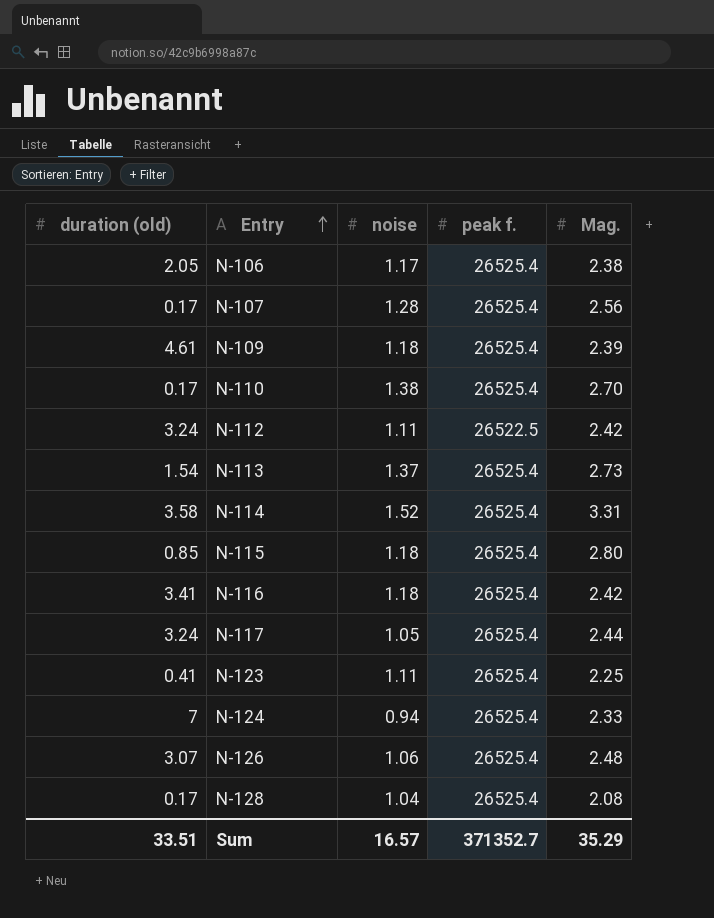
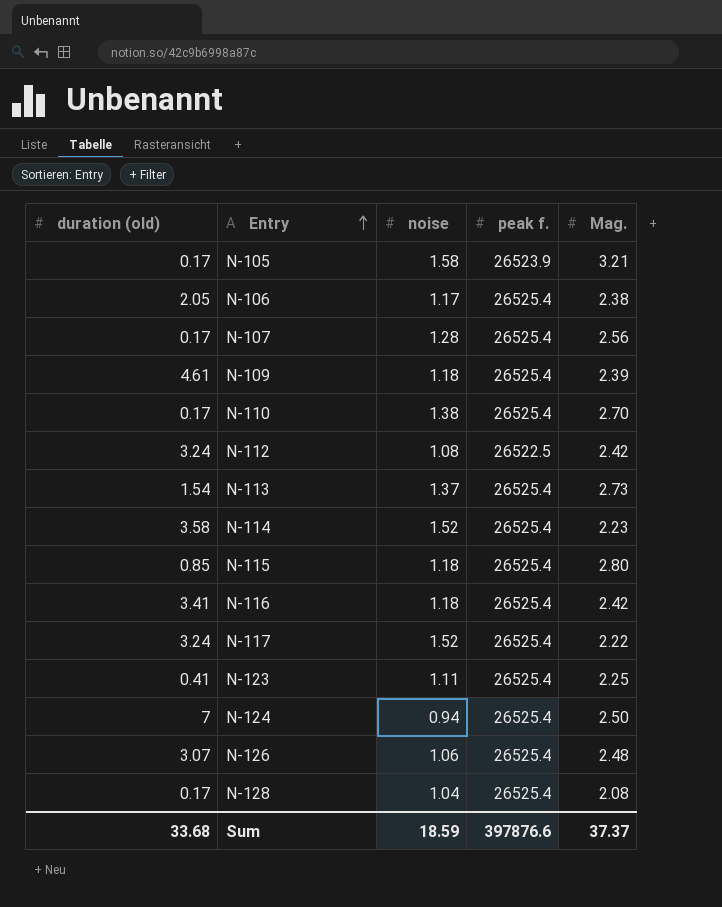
row N-105: none -> 0.17 | 1.58 | 26523.9 | 3.21
N-112 | noise: 1.11 -> 1.08
N-114 | Mag.: 3.31 -> 2.23
N-117 | noise: 1.05 -> 1.52
N-117 | Mag.: 2.44 -> 2.22
N-124 | Mag.: 2.33 -> 2.50
Sum | duration (old): 33.51 -> 33.68
Sum | noise: 16.57 -> 18.59
Sum | peak f.: 371352.7 -> 397876.6
Sum | Mag.: 35.29 -> 37.37

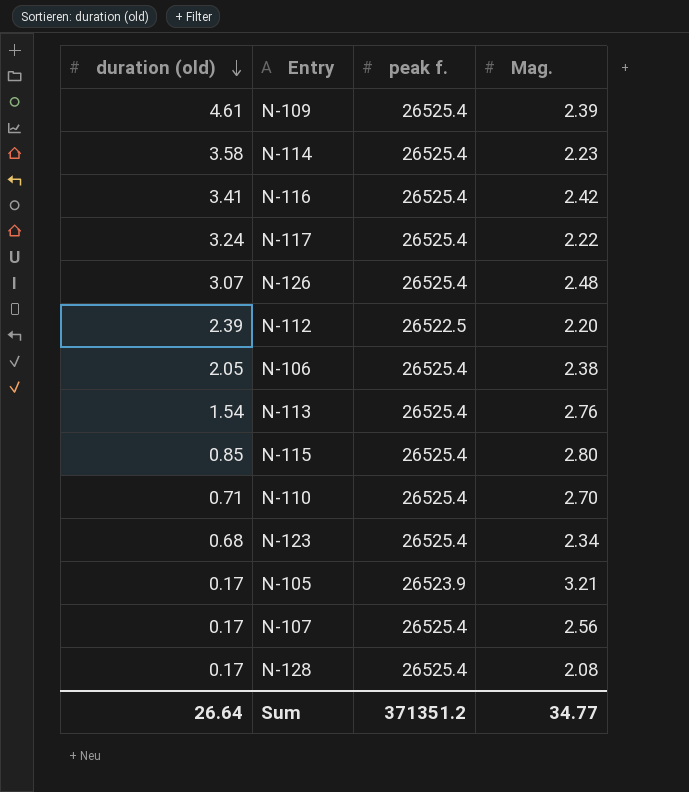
row order: Entry ascending -> duration (old) descending
column noise | position: 3 -> none
row N-124: 7 | 0.94 | 26525.4 | 2.50 -> none
N-112 | duration (old): 3.24 -> 2.39
N-112 | Mag.: 2.42 -> 2.20
N-113 | Mag.: 2.73 -> 2.76
N-110 | duration (old): 0.17 -> 0.71
N-123 | duration (old): 0.41 -> 0.68
N-123 | Mag.: 2.25 -> 2.34
Sum | duration (old): 33.68 -> 26.64
Sum | peak f.: 397876.6 -> 371351.2
Sum | Mag.: 37.37 -> 34.77

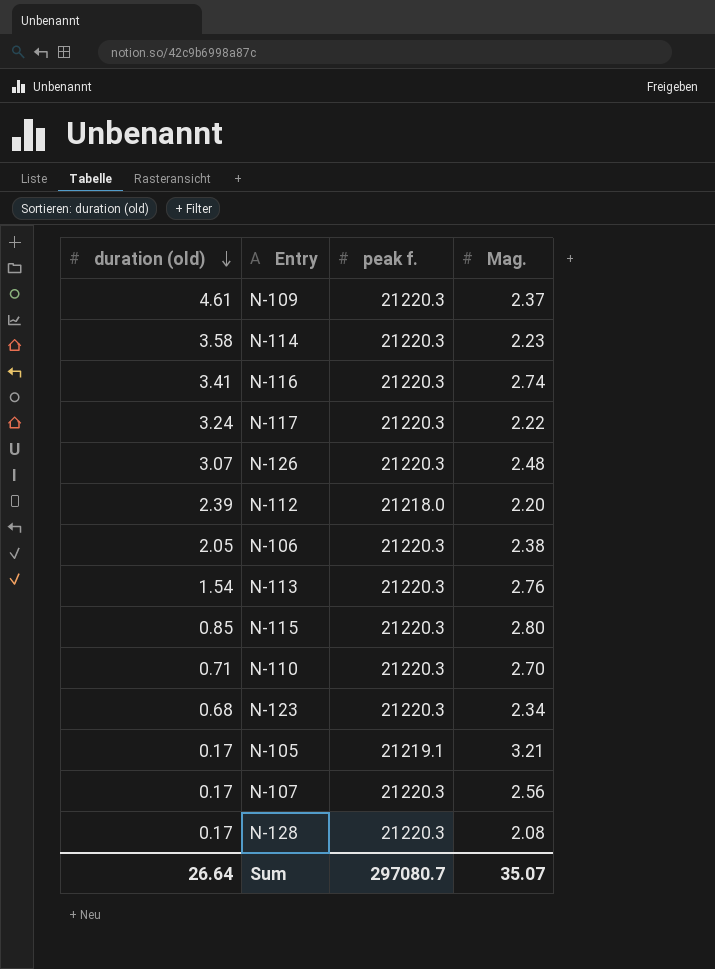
N-109 | peak f.: 26525.4 -> 21220.3
N-109 | Mag.: 2.39 -> 2.37
N-114 | peak f.: 26525.4 -> 21220.3
N-116 | peak f.: 26525.4 -> 21220.3
N-116 | Mag.: 2.42 -> 2.74
N-117 | peak f.: 26525.4 -> 21220.3
N-126 | peak f.: 26525.4 -> 21220.3
N-112 | peak f.: 26522.5 -> 21218.0
N-106 | peak f.: 26525.4 -> 21220.3
N-113 | peak f.: 26525.4 -> 21220.3
N-115 | peak f.: 26525.4 -> 21220.3
N-110 | peak f.: 26525.4 -> 21220.3
N-123 | peak f.: 26525.4 -> 21220.3
N-105 | peak f.: 26523.9 -> 21219.1
N-107 | peak f.: 26525.4 -> 21220.3
N-128 | peak f.: 26525.4 -> 21220.3
Sum | peak f.: 371351.2 -> 297080.7
Sum | Mag.: 34.77 -> 35.07

